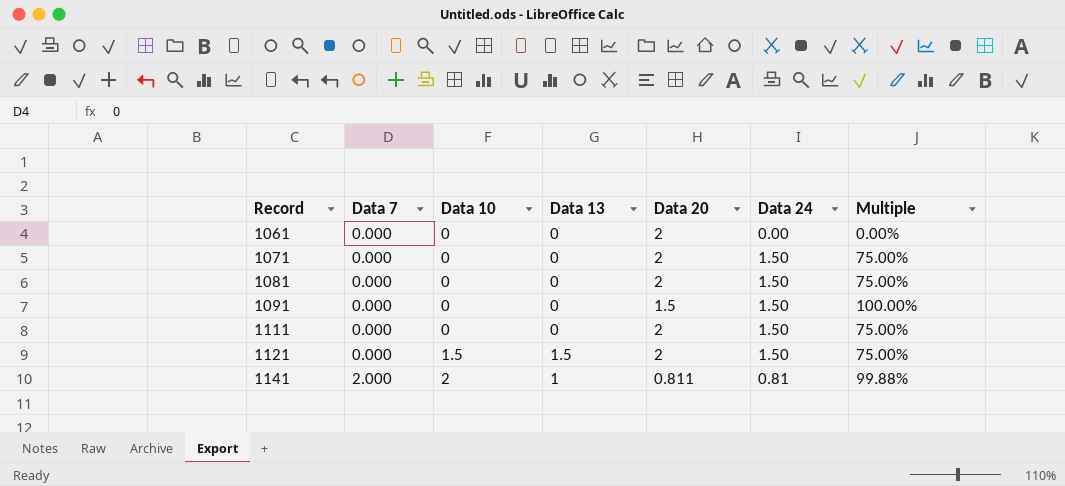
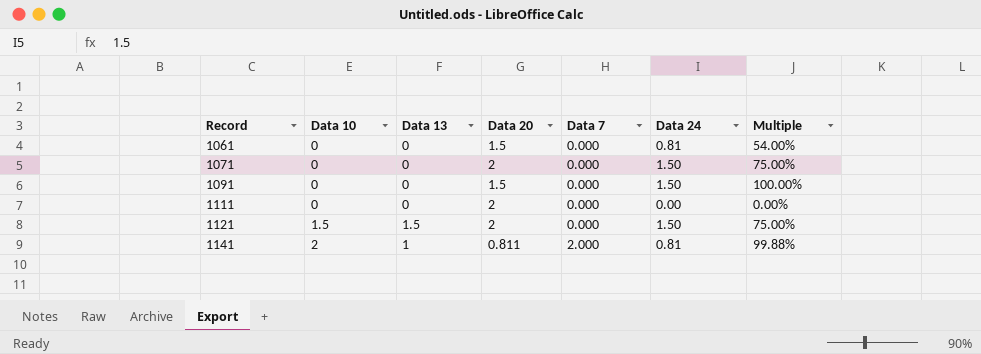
column Data 7 | position: 2 -> 5
row 1081: 0.000 | 0 | 0 | 2 | 1.50 | 75.00% -> none
1061 | Data 20: 2 -> 1.5
1061 | Data 24: 0.00 -> 0.81
1061 | Multiple: 0.00% -> 54.00%
1111 | Data 24: 1.50 -> 0.00
1111 | Multiple: 75.00% -> 0.00%

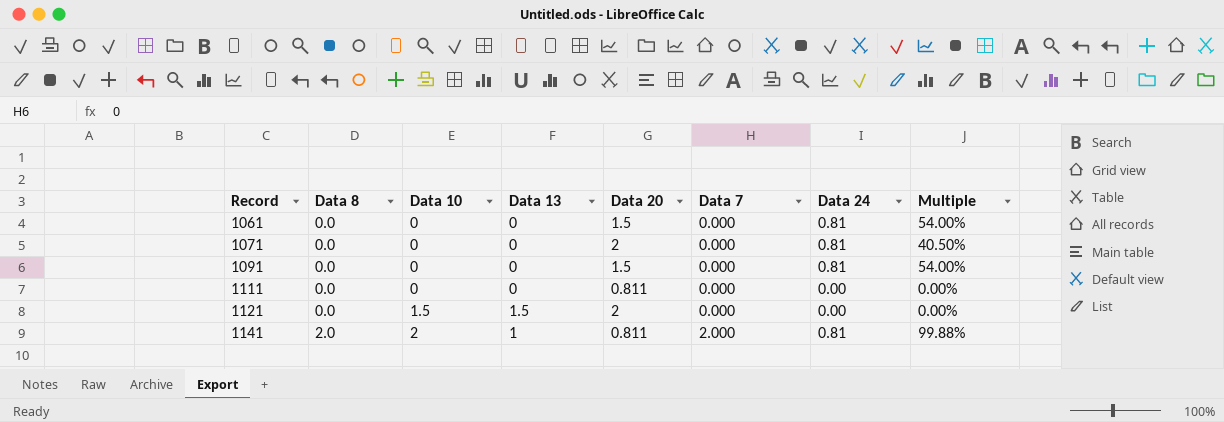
column Data 8 | position: none -> 2
1071 | Data 24: 1.50 -> 0.81
1071 | Multiple: 75.00% -> 40.50%
1091 | Data 24: 1.50 -> 0.81
1091 | Multiple: 100.00% -> 54.00%
1111 | Data 20: 2 -> 0.811
1121 | Data 24: 1.50 -> 0.00
1121 | Multiple: 75.00% -> 0.00%

